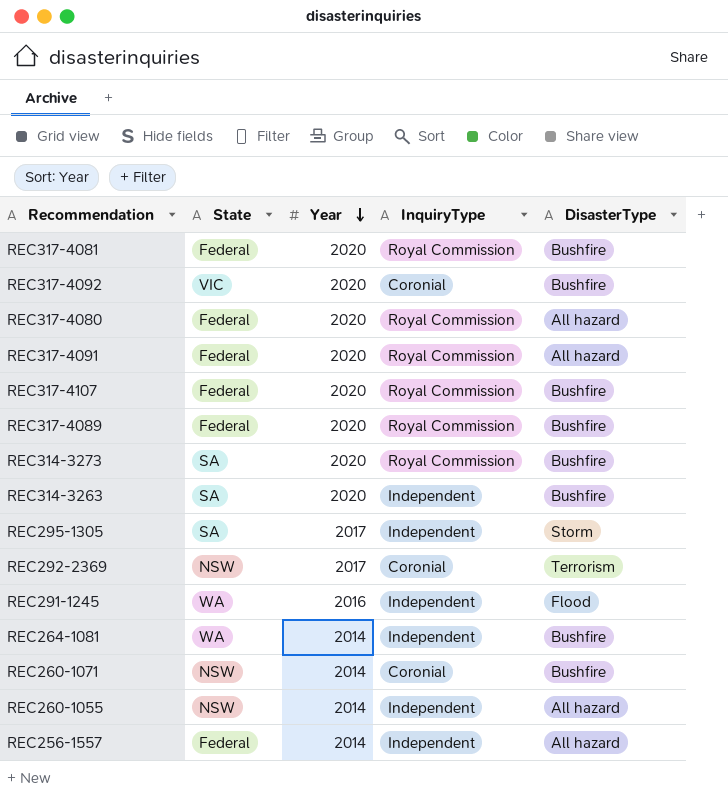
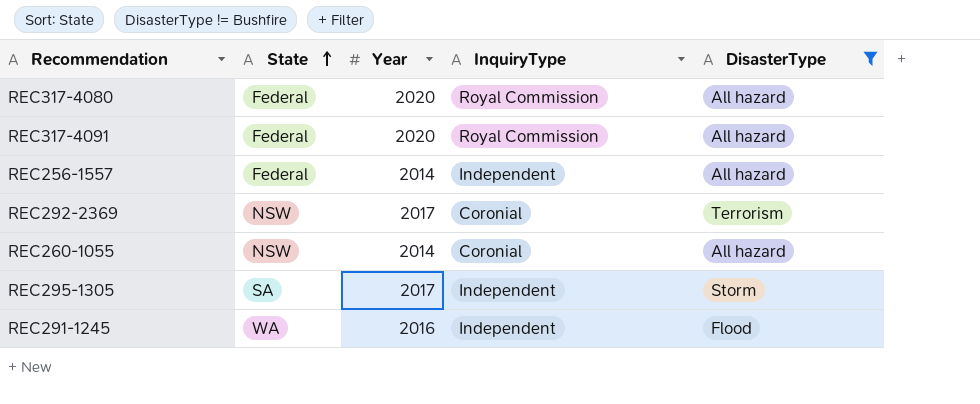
filter: none -> DisasterType != Bushfire
row order: Year descending -> State ascending
REC260-1055 | InquiryType: Independent -> Coronial

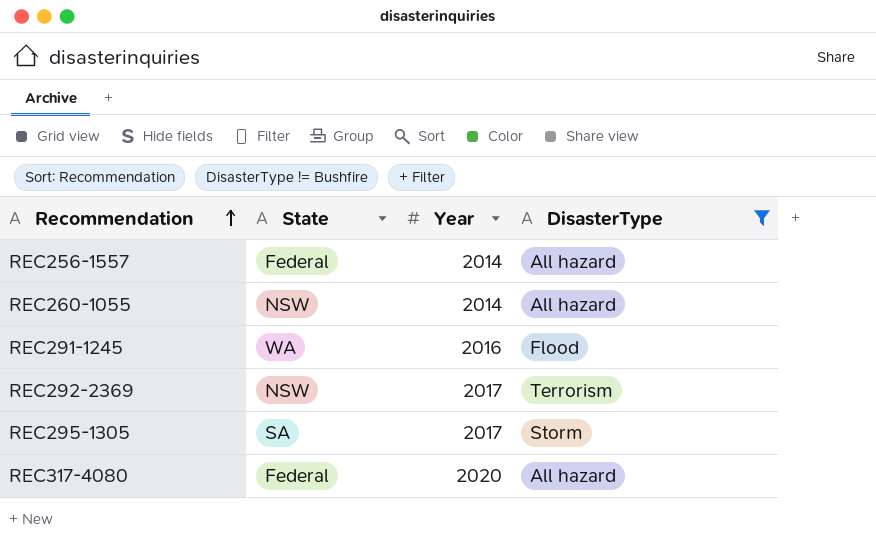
row order: State ascending -> Recommendation ascending
column InquiryType | position: 4 -> none
row REC317-4091: Federal | 2020 | Royal Commission | All hazard -> none

